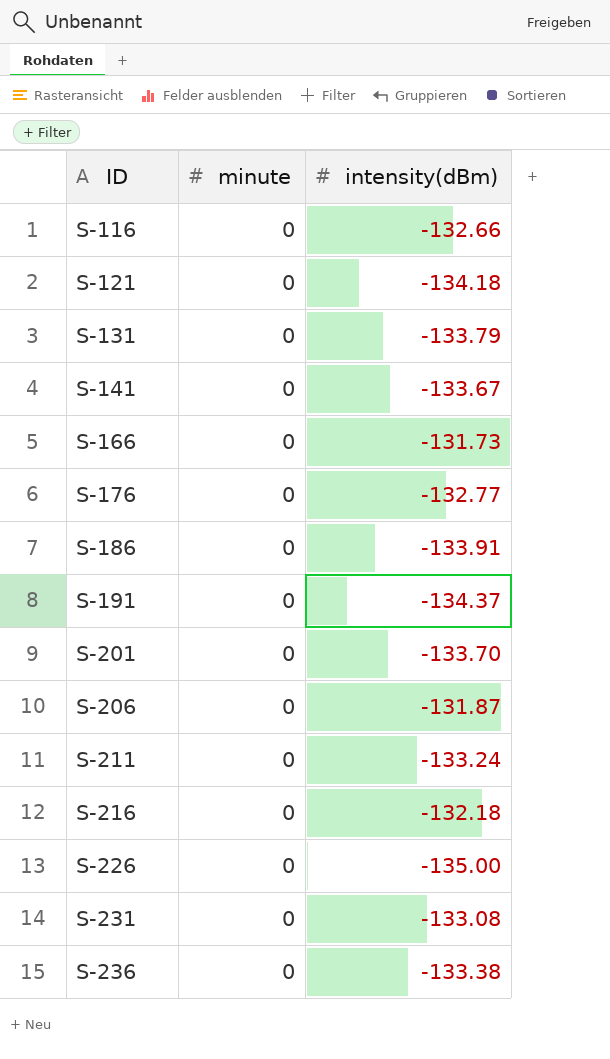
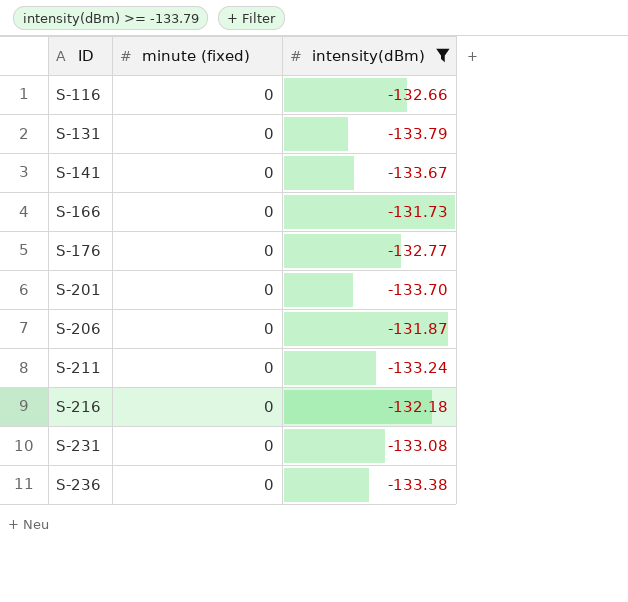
filter: none -> intensity(dBm) >= -133.79
column name: minute -> minute (fixed)

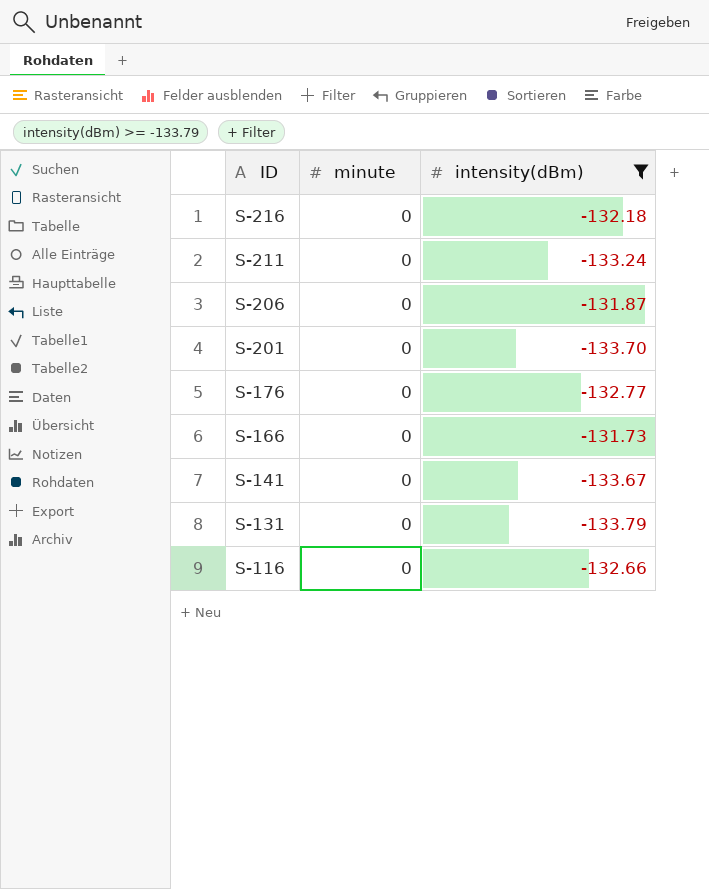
row order: ID ascending -> ID descending
column name: minute (fixed) -> minute
row S-231: 0 | -133.08 -> none
row S-236: 0 | -133.38 -> none

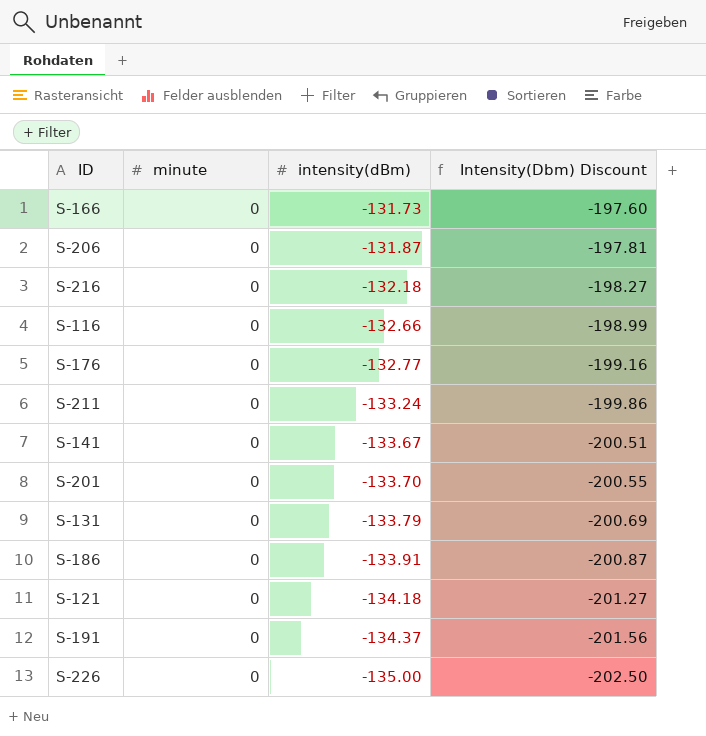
filter: intensity(dBm) >= -133.79 -> none
row order: ID descending -> intensity(dBm) descending
column Intensity(Dbm) Discount | formula: none -> [intensity(dBm)] * 1.5

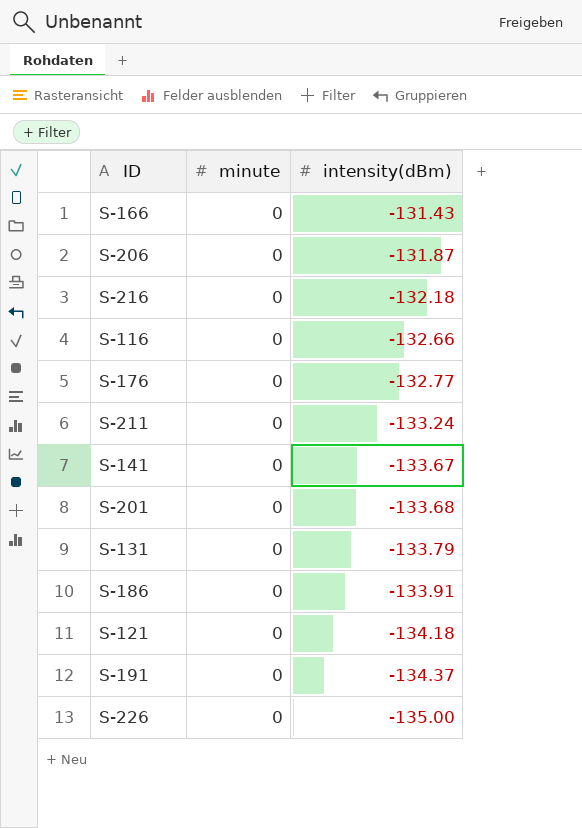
column Intensity(Dbm) Discount | formula: [intensity(dBm)] * 1.5 -> none
S-166 | intensity(dBm): -131.73 -> -131.43
S-201 | intensity(dBm): -133.70 -> -133.68

